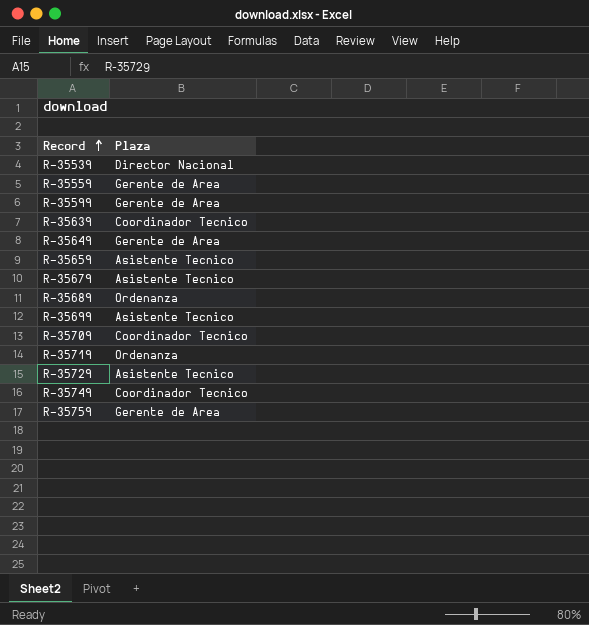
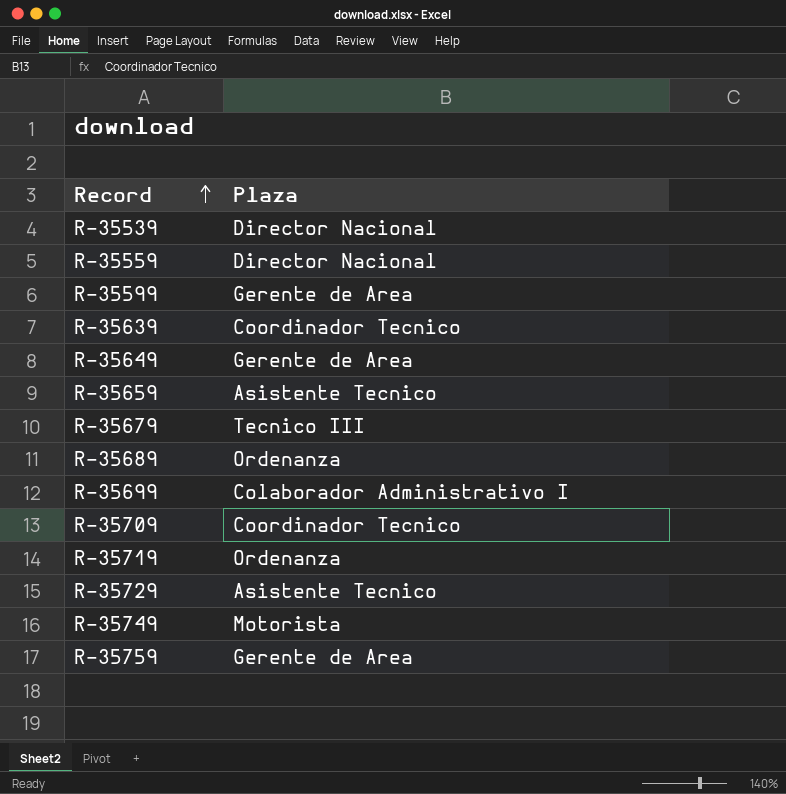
R-35559 | Plaza: Gerente de Area -> Director Nacional
R-35679 | Plaza: Asistente Tecnico -> Tecnico III
R-35699 | Plaza: Asistente Tecnico -> Colaborador Administrativo I
R-35749 | Plaza: Coordinador Tecnico -> Motorista

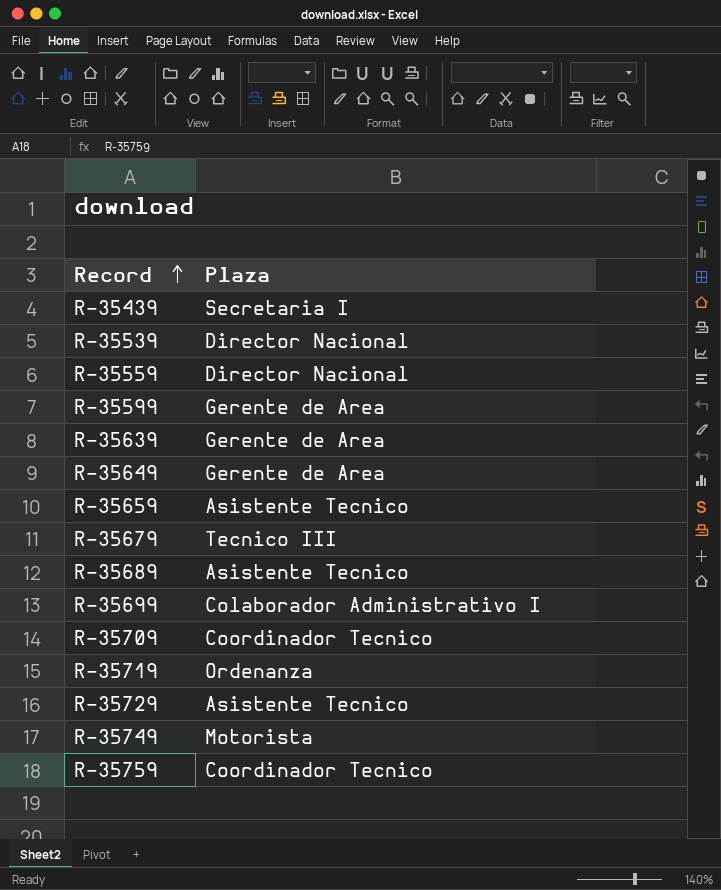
row R-35439: none -> Secretaria I
R-35639 | Plaza: Coordinador Tecnico -> Gerente de Area
R-35689 | Plaza: Ordenanza -> Asistente Tecnico
R-35759 | Plaza: Gerente de Area -> Coordinador Tecnico

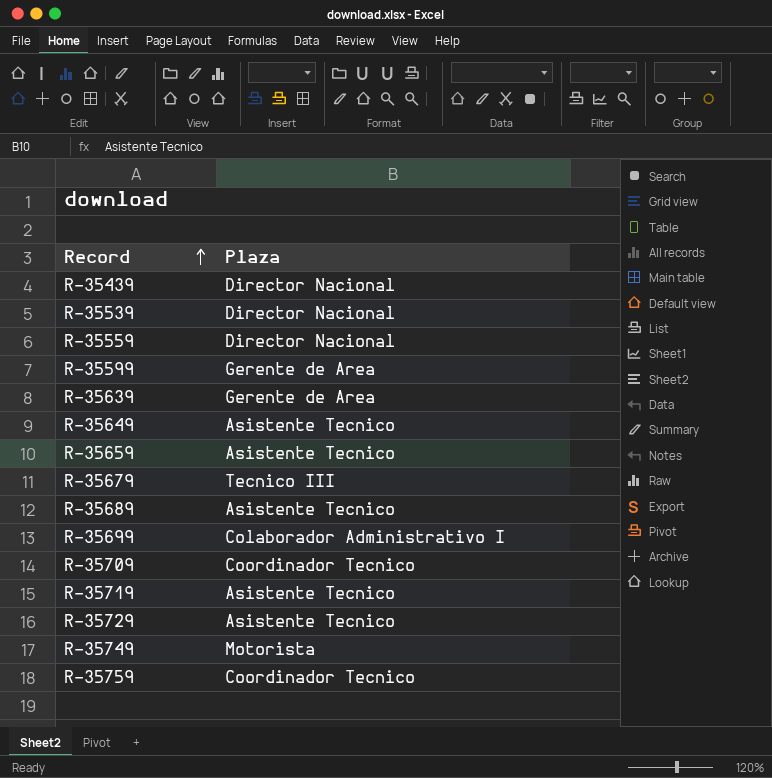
R-35439 | Plaza: Secretaria I -> Director Nacional
R-35649 | Plaza: Gerente de Area -> Asistente Tecnico
R-35719 | Plaza: Ordenanza -> Asistente Tecnico

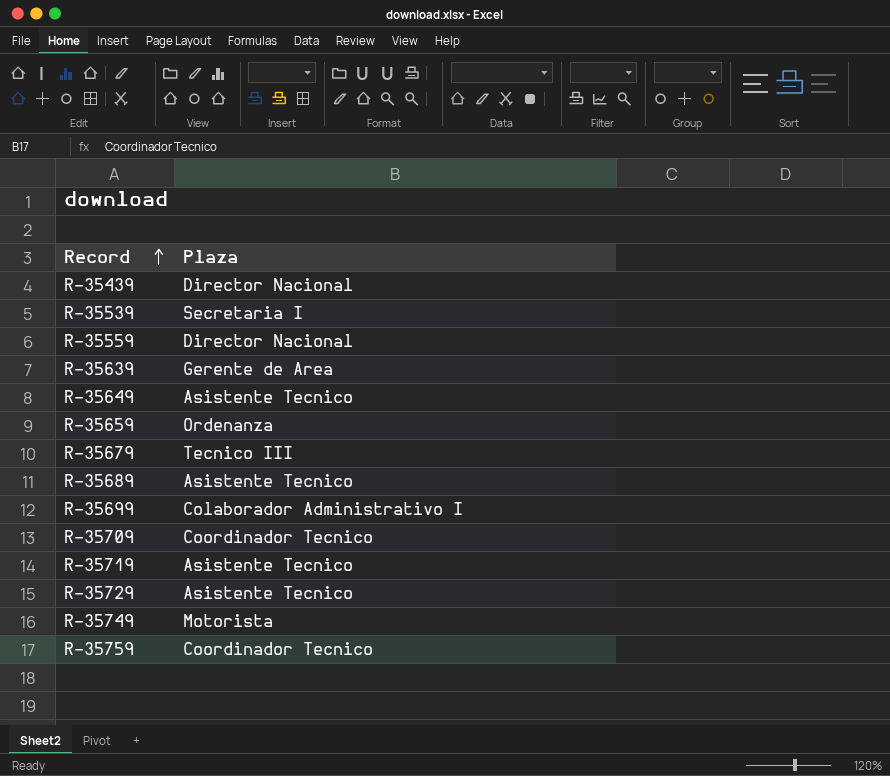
row R-35599: Gerente de Area -> none
R-35539 | Plaza: Director Nacional -> Secretaria I
R-35659 | Plaza: Asistente Tecnico -> Ordenanza

